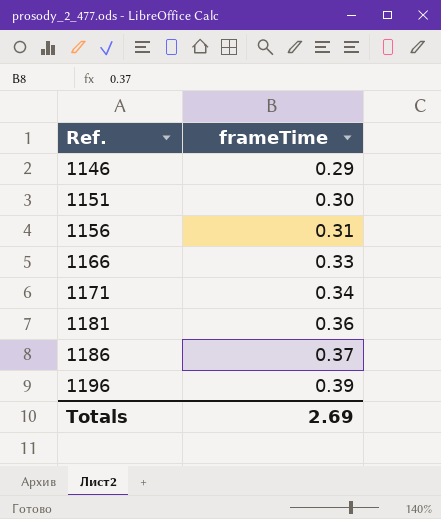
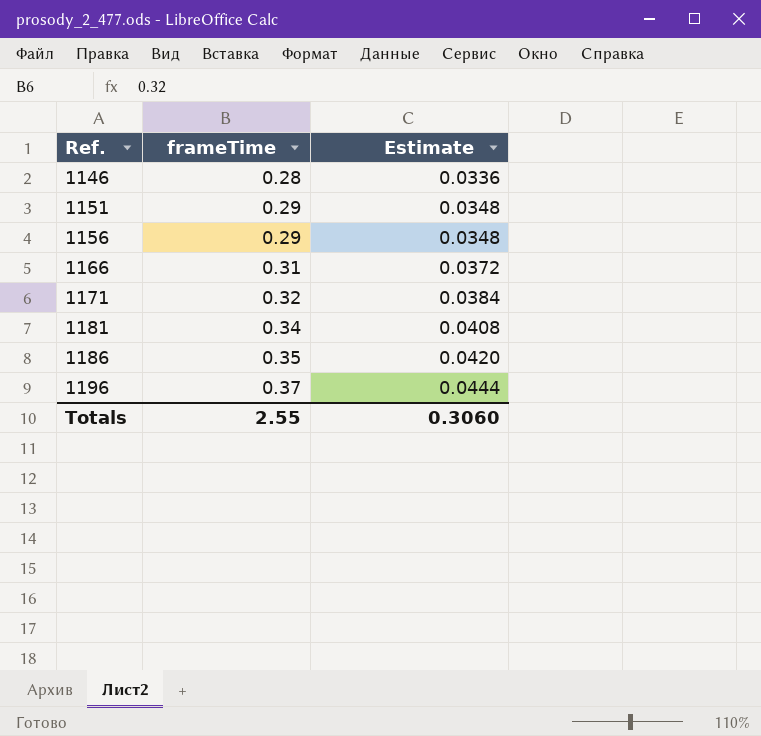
column Estimate | formula: none -> [frameTime] * 0.12
1146 | frameTime: 0.29 -> 0.28
1151 | frameTime: 0.30 -> 0.29
1156 | frameTime: 0.31 -> 0.29
1166 | frameTime: 0.33 -> 0.31
1171 | frameTime: 0.34 -> 0.32
1181 | frameTime: 0.36 -> 0.34
1186 | frameTime: 0.37 -> 0.35
1196 | frameTime: 0.39 -> 0.37
Totals | frameTime: 2.69 -> 2.55

